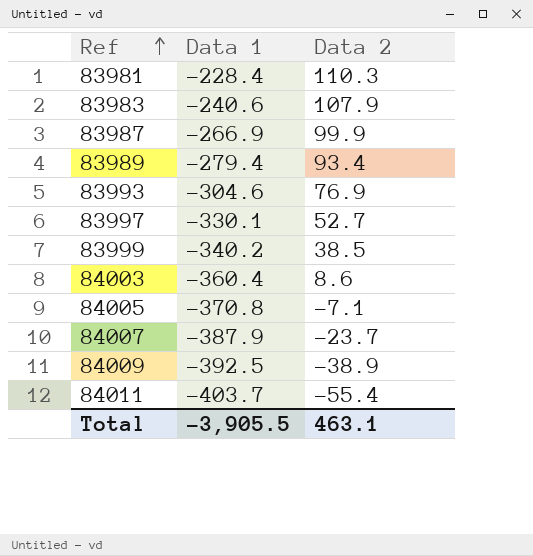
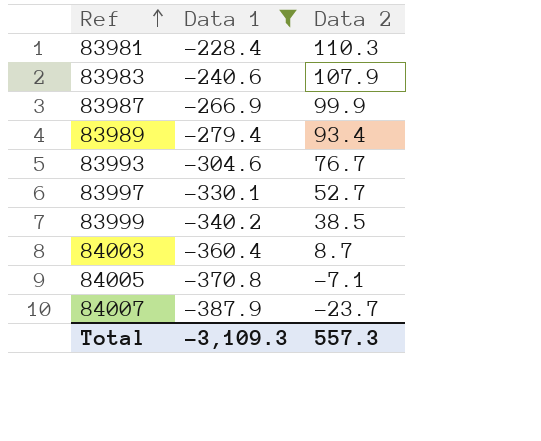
filter: none -> Data 1 >= -387.9
83993 | Data 2: 76.9 -> 76.7
84003 | Data 2: 8.6 -> 8.7
Total | Data 1: -3,905.5 -> -3,109.3
Total | Data 2: 463.1 -> 557.3

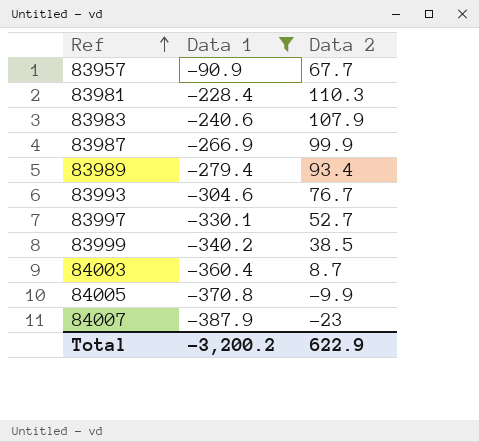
row 83957: none -> -90.9 | 67.7
84005 | Data 2: -7.1 -> -9.9
84007 | Data 2: -23.7 -> -23
Total | Data 1: -3,109.3 -> -3,200.2
Total | Data 2: 557.3 -> 622.9

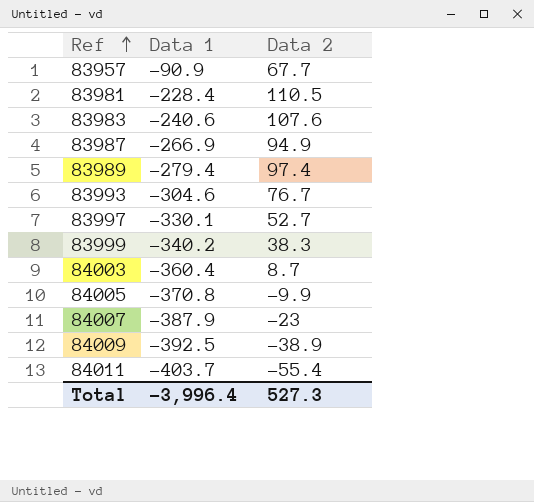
filter: Data 1 >= -387.9 -> none
83981 | Data 2: 110.3 -> 110.5
83983 | Data 2: 107.9 -> 107.6
83987 | Data 2: 99.9 -> 94.9
83989 | Data 2: 93.4 -> 97.4
83999 | Data 2: 38.5 -> 38.3
Total | Data 1: -3,200.2 -> -3,996.4
Total | Data 2: 622.9 -> 527.3

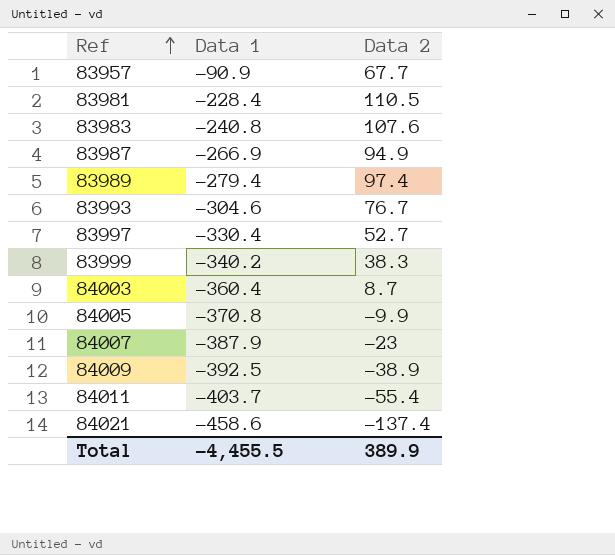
83983 | Data 1: -240.6 -> -240.8
83997 | Data 1: -330.1 -> -330.4
row 84021: none -> -458.6 | -137.4
Total | Data 1: -3,996.4 -> -4,455.5
Total | Data 2: 527.3 -> 389.9

